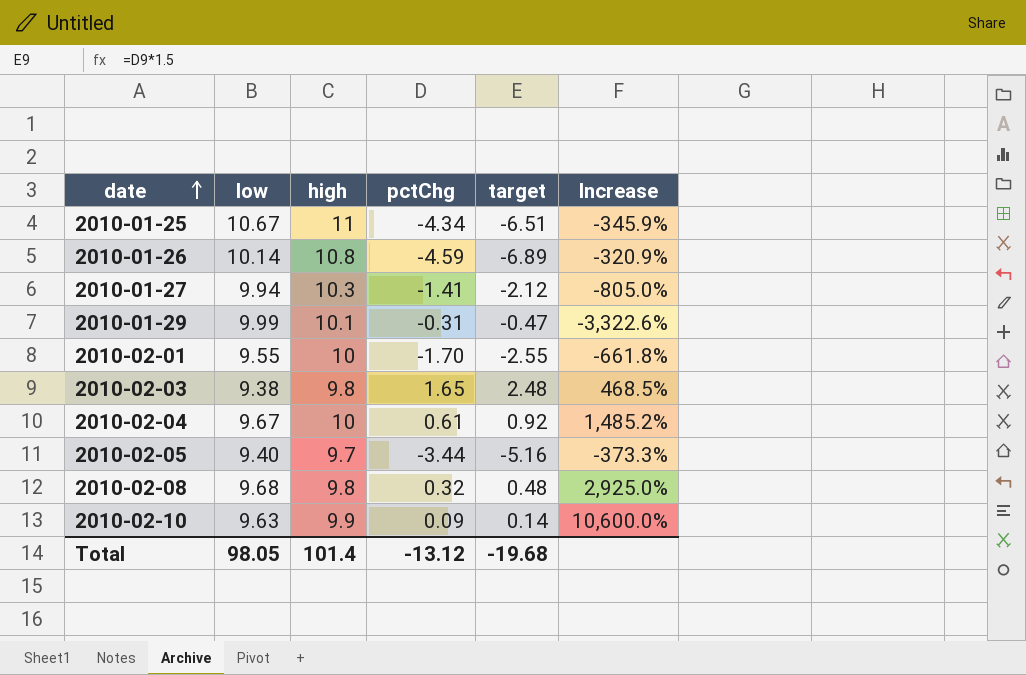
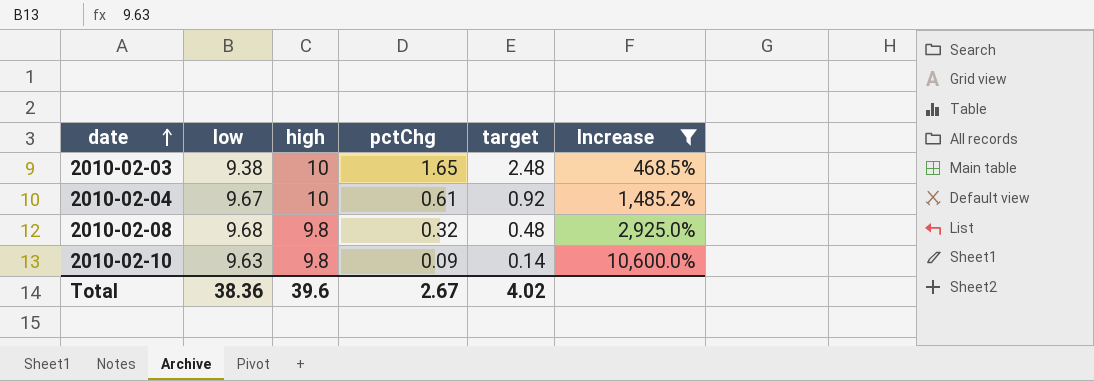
filter: none -> Increase >= 468.5%
2010-02-03 | high: 9.8 -> 10
2010-02-10 | high: 9.9 -> 9.8
Total | low: 98.05 -> 38.36
Total | high: 101.4 -> 39.6
Total | pctChg: -13.12 -> 2.67
Total | target: -19.68 -> 4.02

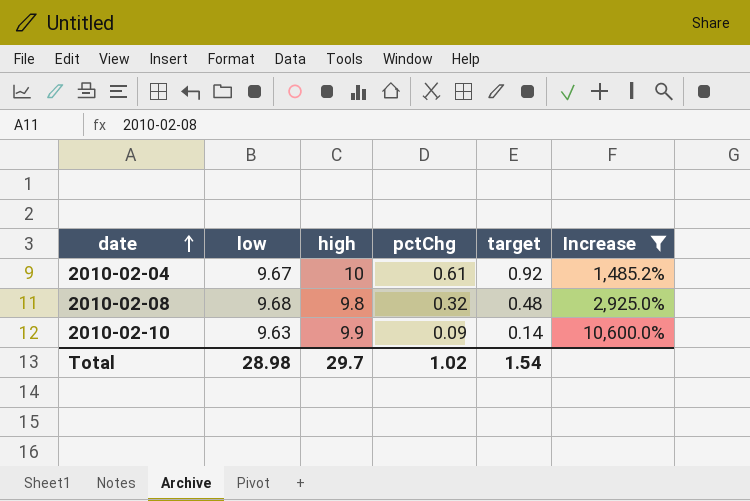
row 2010-02-03: 9.38 | 10 | 1.65 | 2.48 | 468.5% -> none
2010-02-10 | high: 9.8 -> 9.9
Total | low: 38.36 -> 28.98
Total | high: 39.6 -> 29.7
Total | pctChg: 2.67 -> 1.02
Total | target: 4.02 -> 1.54

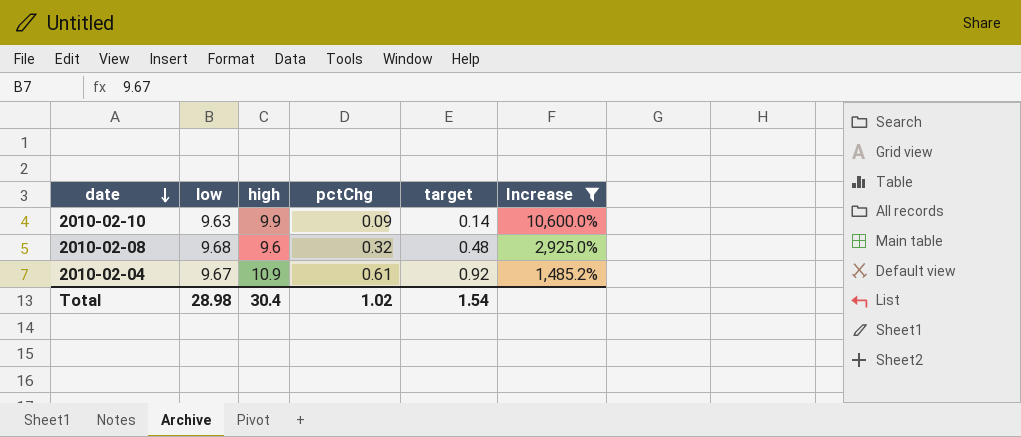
row order: date ascending -> date descending
2010-02-08 | high: 9.8 -> 9.6
2010-02-04 | high: 10 -> 10.9
Total | high: 29.7 -> 30.4

